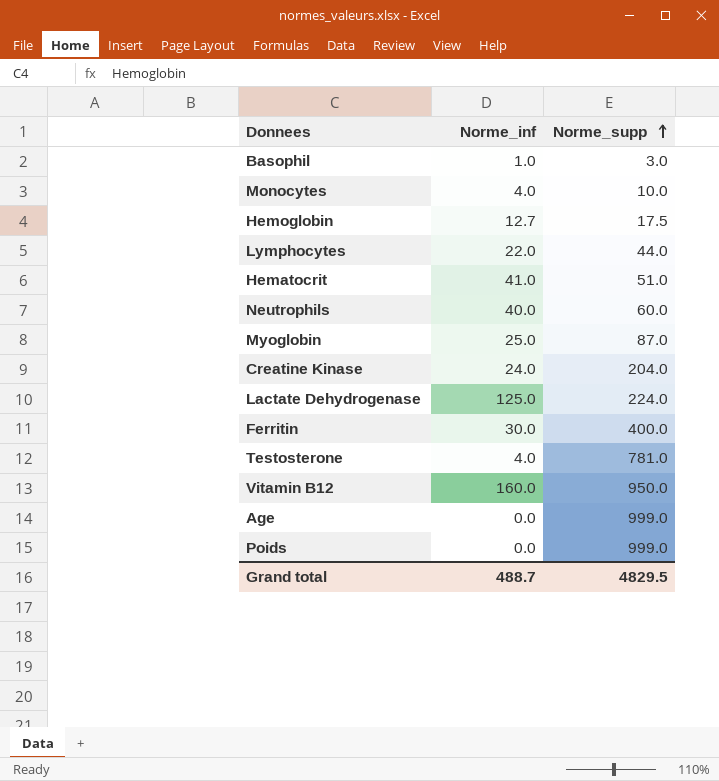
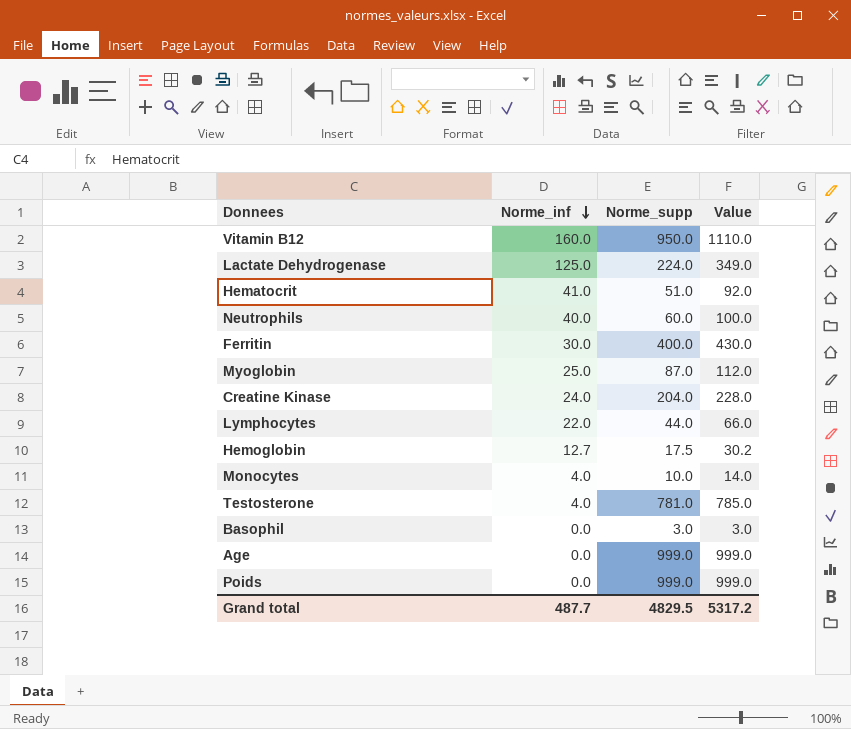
row order: Norme_supp ascending -> Norme_inf descending
column Value | formula: none -> [Norme_inf] + [Norme_supp]
Basophil | Norme_inf: 1.0 -> 0.0
Grand total | Norme_inf: 488.7 -> 487.7

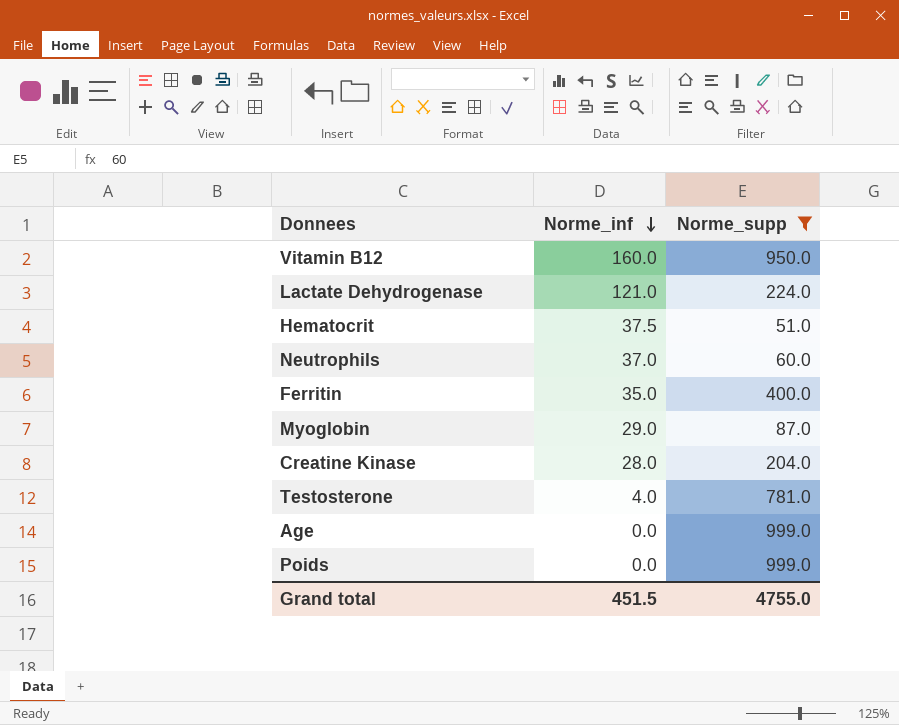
filter: none -> Norme_supp >= 51.0
column Value | formula: [Norme_inf] + [Norme_supp] -> none
Lactate Dehydrogenase | Norme_inf: 125.0 -> 121.0
Hematocrit | Norme_inf: 41.0 -> 37.5
Neutrophils | Norme_inf: 40.0 -> 37.0
Ferritin | Norme_inf: 30.0 -> 35.0
Myoglobin | Norme_inf: 25.0 -> 29.0
Creatine Kinase | Norme_inf: 24.0 -> 28.0
Grand total | Norme_inf: 487.7 -> 451.5
Grand total | Norme_supp: 4829.5 -> 4755.0

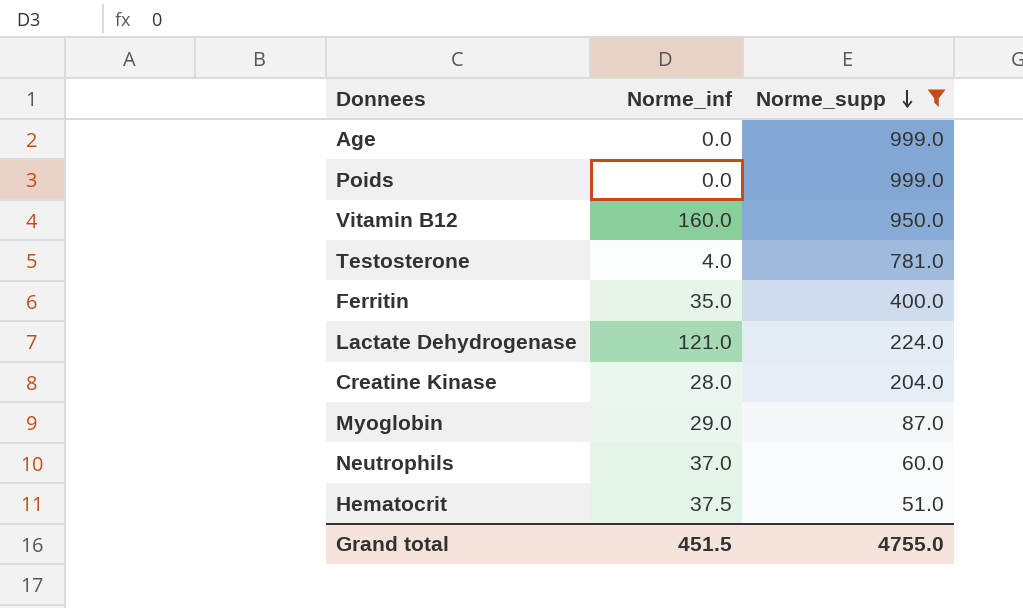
row order: Norme_inf descending -> Norme_supp descending

